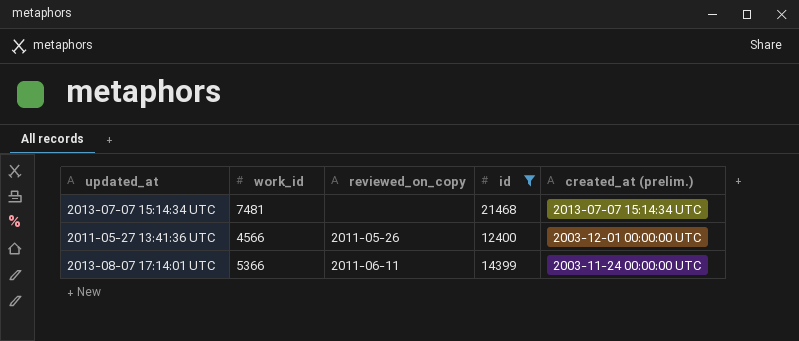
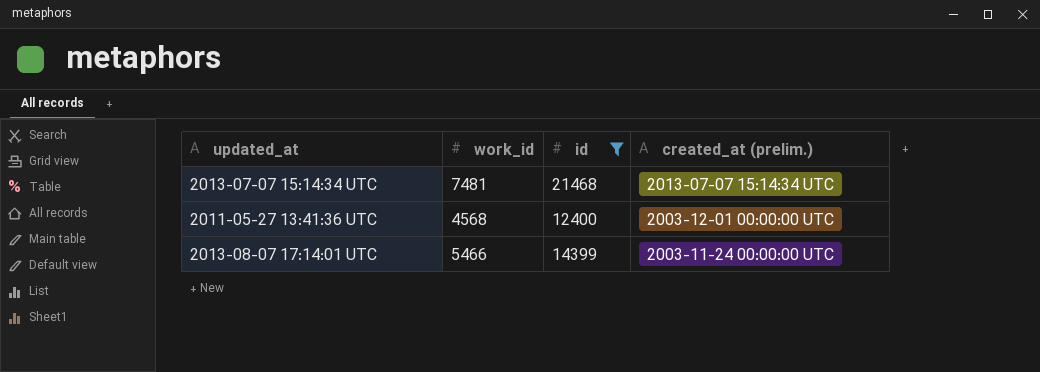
column reviewed_on_copy | position: 3 -> none
2011-05-27 13:41:36 UTC | work_id: 4566 -> 4568
2013-08-07 17:14:01 UTC | work_id: 5366 -> 5466

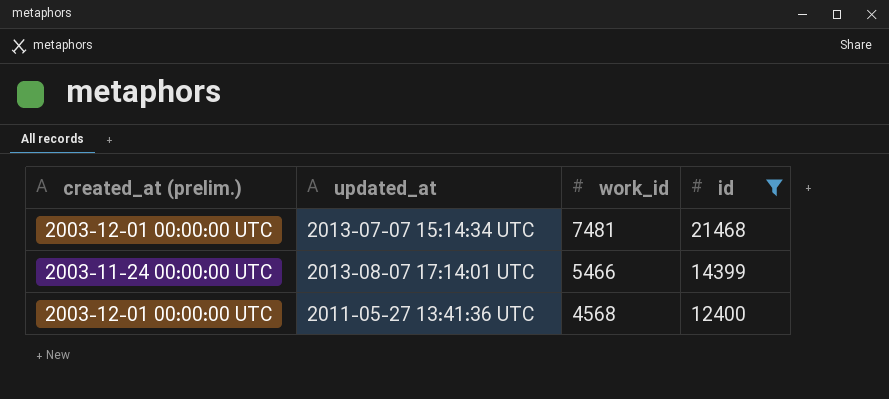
row order: created_at (prelim.) descending -> work_id descending
column created_at (prelim.) | position: 4 -> 1
2013-07-07 15:14:34 UTC | created_at (prelim.): 2013-07-07 15:14:34 UTC -> 2003-12-01 00:00:00 UTC

